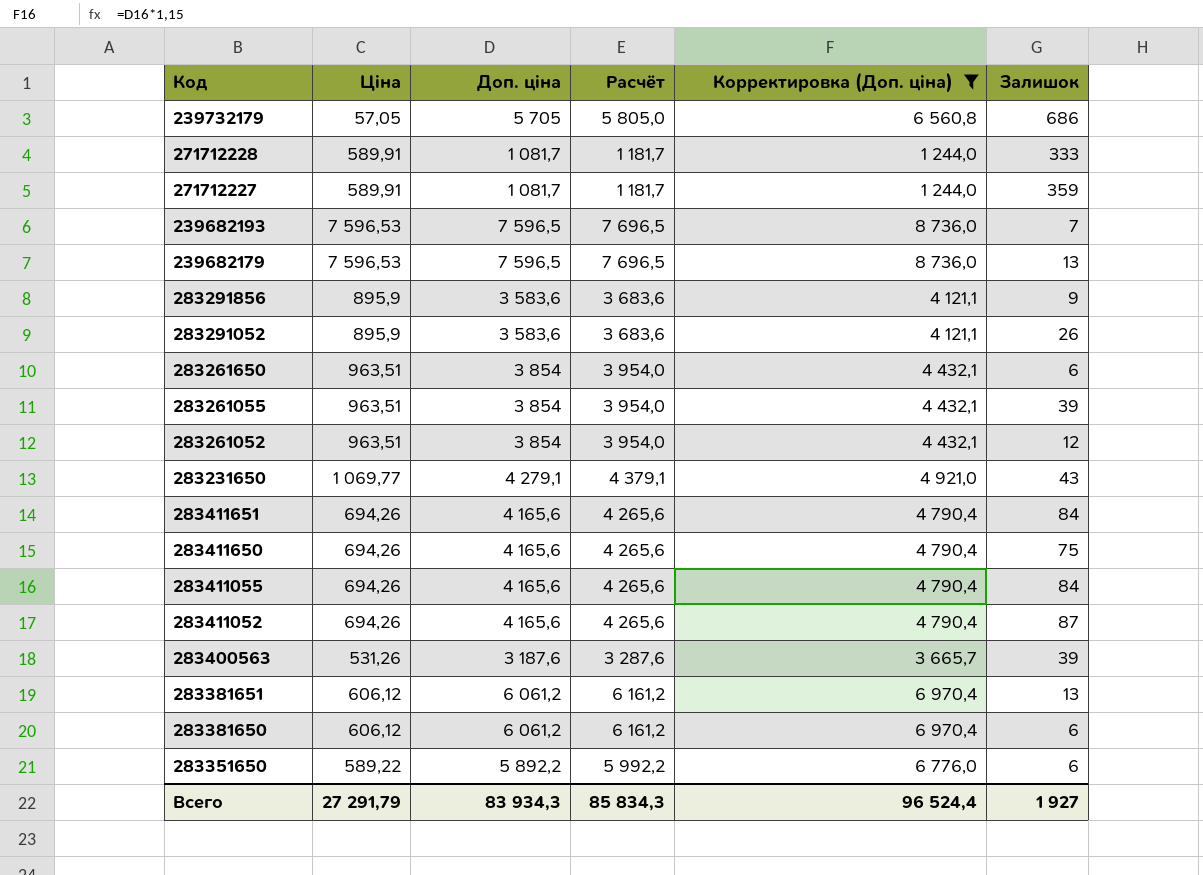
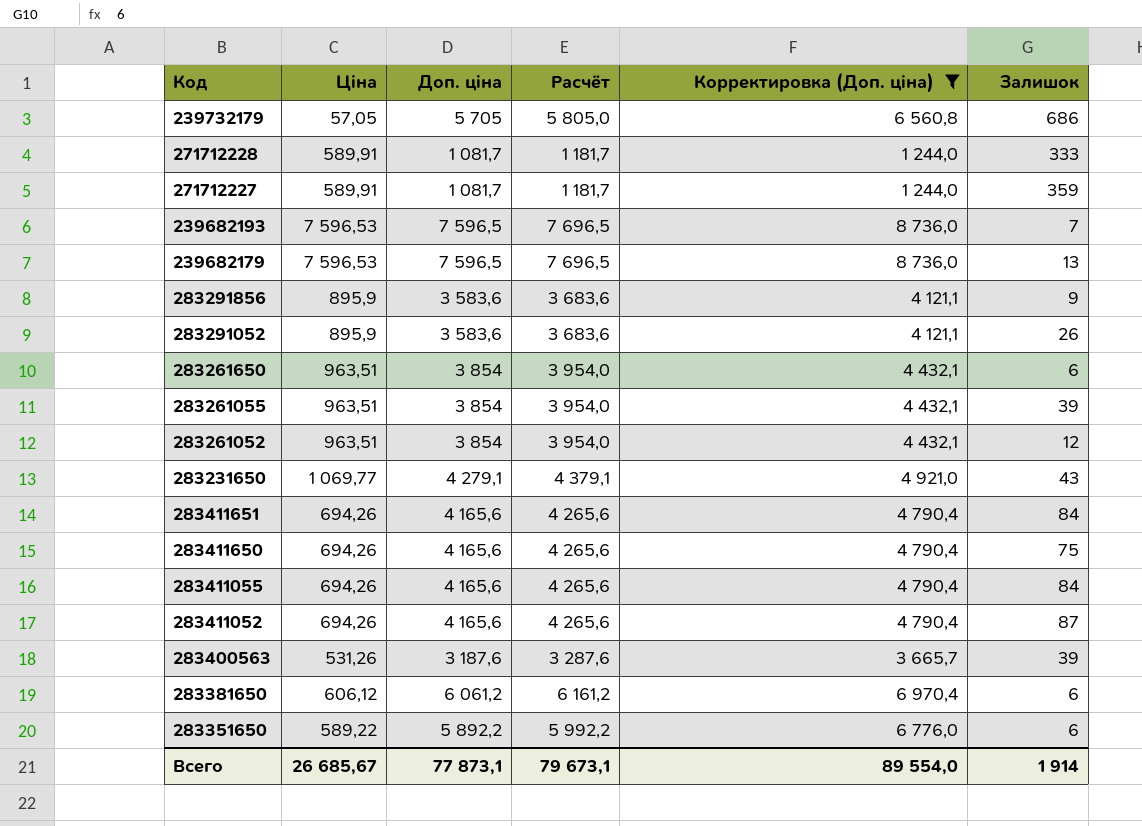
row 283381651: 606,12 | 6 061,2 | 6 161,2 | 6 970,4 | 13 -> none
Всего | Ціна: 27 291,79 -> 26 685,67
Всего | Доп. ціна: 83 934,3 -> 77 873,1
Всего | Расчёт: 85 834,3 -> 79 673,1
Всего | Корректировка (Доп. ціна): 96 524,4 -> 89 554,0
Всего | Залишок: 1 927 -> 1 914

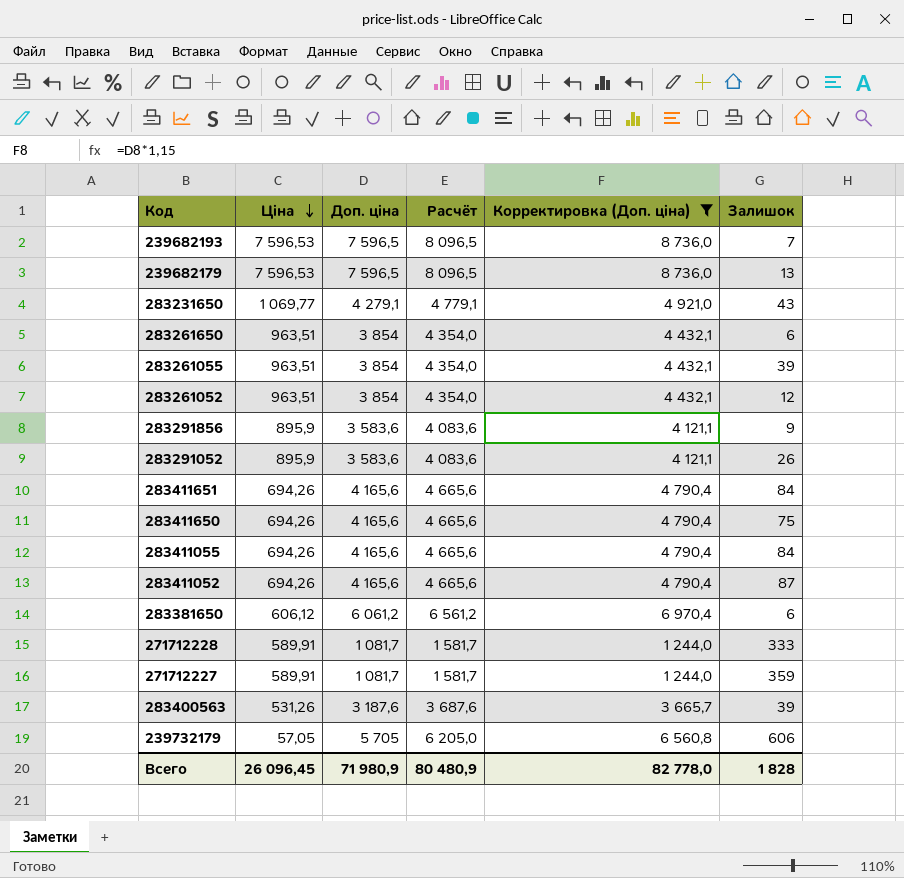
row order: none -> Ціна descending
column Расчёт | formula: [Доп. ціна] + 100 -> [Доп. ціна] + 500
row 283351650: 589,22 | 5 892,2 | 5 992,2 | 6 776,0 | 6 -> none
239732179 | Залишок: 686 -> 606
Всего | Ціна: 26 685,67 -> 26 096,45
Всего | Доп. ціна: 77 873,1 -> 71 980,9
Всего | Расчёт: 79 673,1 -> 80 480,9
Всего | Корректировка (Доп. ціна): 89 554,0 -> 82 778,0
Всего | Залишок: 1 914 -> 1 828

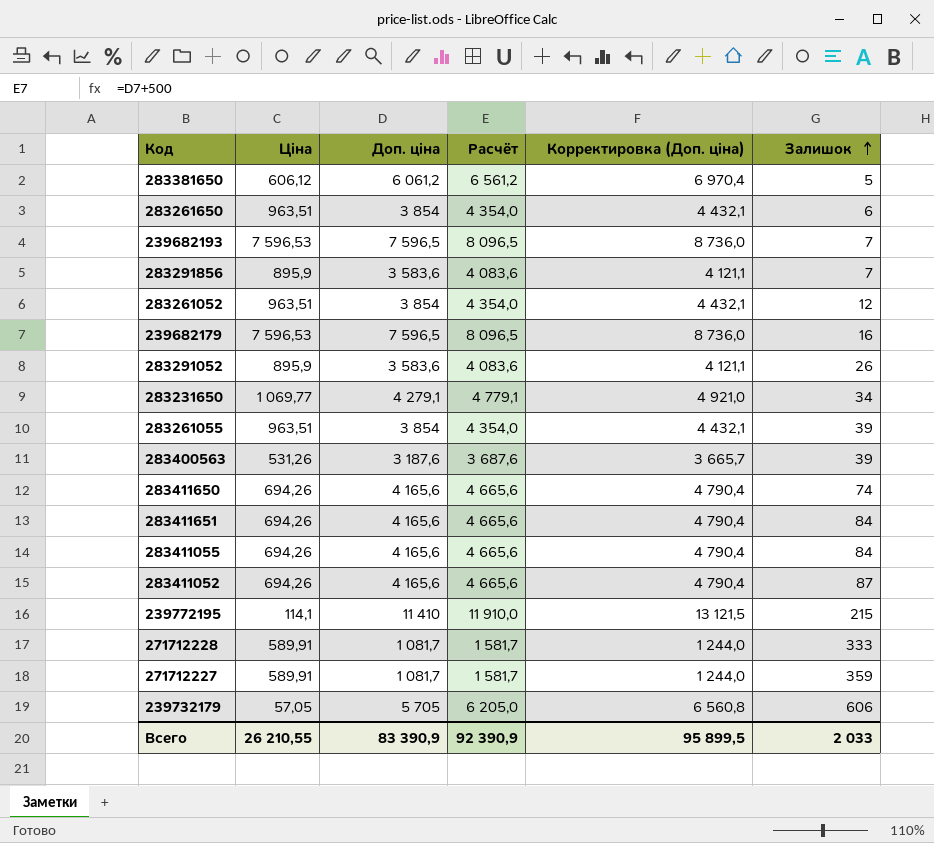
filter: Корректировка (Доп. ціна) != 13 121,5 -> none
row order: Ціна descending -> Залишок ascending
283381650 | Залишок: 6 -> 5
283291856 | Залишок: 9 -> 7
239682179 | Залишок: 13 -> 16
283231650 | Залишок: 43 -> 34
283411650 | Залишок: 75 -> 74
Всего | Ціна: 26 096,45 -> 26 210,55
Всего | Доп. ціна: 71 980,9 -> 83 390,9
Всего | Расчёт: 80 480,9 -> 92 390,9
Всего | Корректировка (Доп. ціна): 82 778,0 -> 95 899,5
Всего | Залишок: 1 828 -> 2 033

